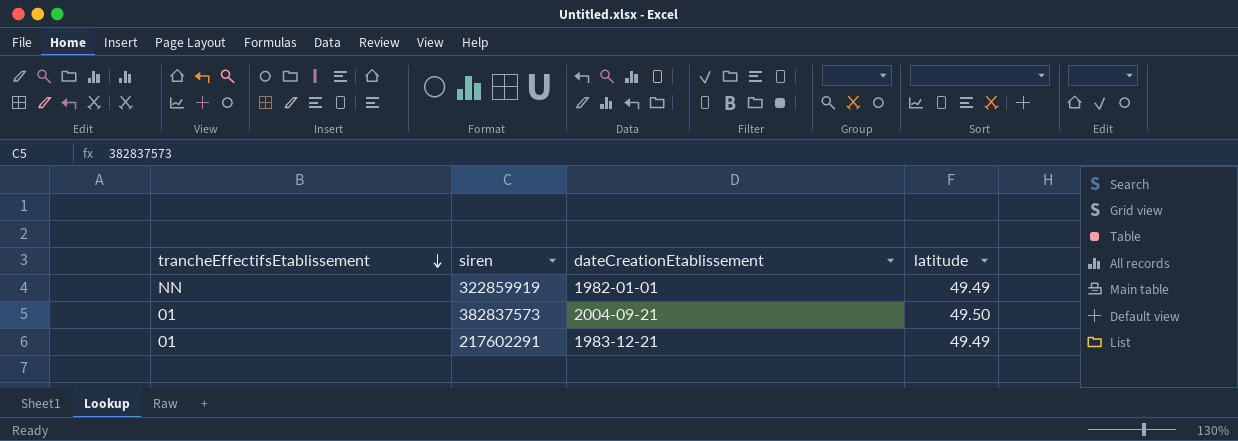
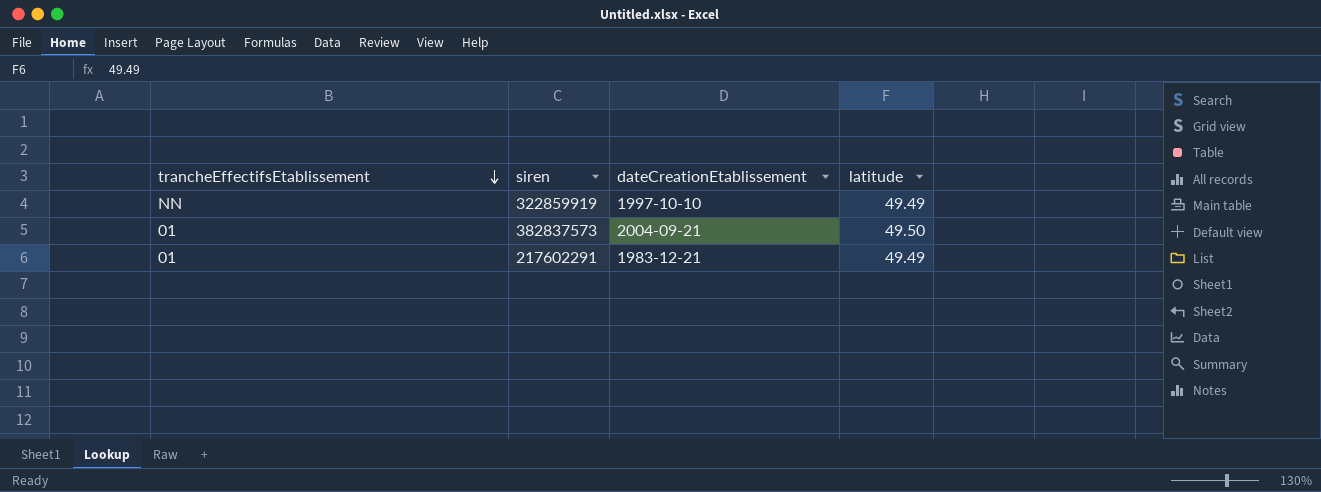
322859919 | dateCreationEtablissement: 1982-01-01 -> 1997-10-10

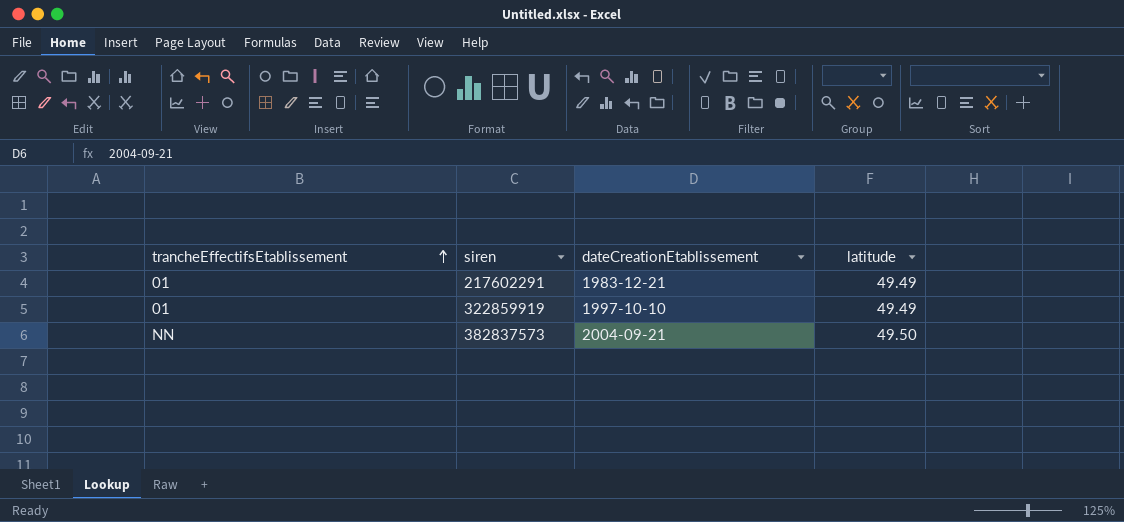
row order: trancheEffectifsEtablissement descending -> trancheEffectifsEtablissement ascending
322859919 | trancheEffectifsEtablissement: NN -> 01
382837573 | trancheEffectifsEtablissement: 01 -> NN

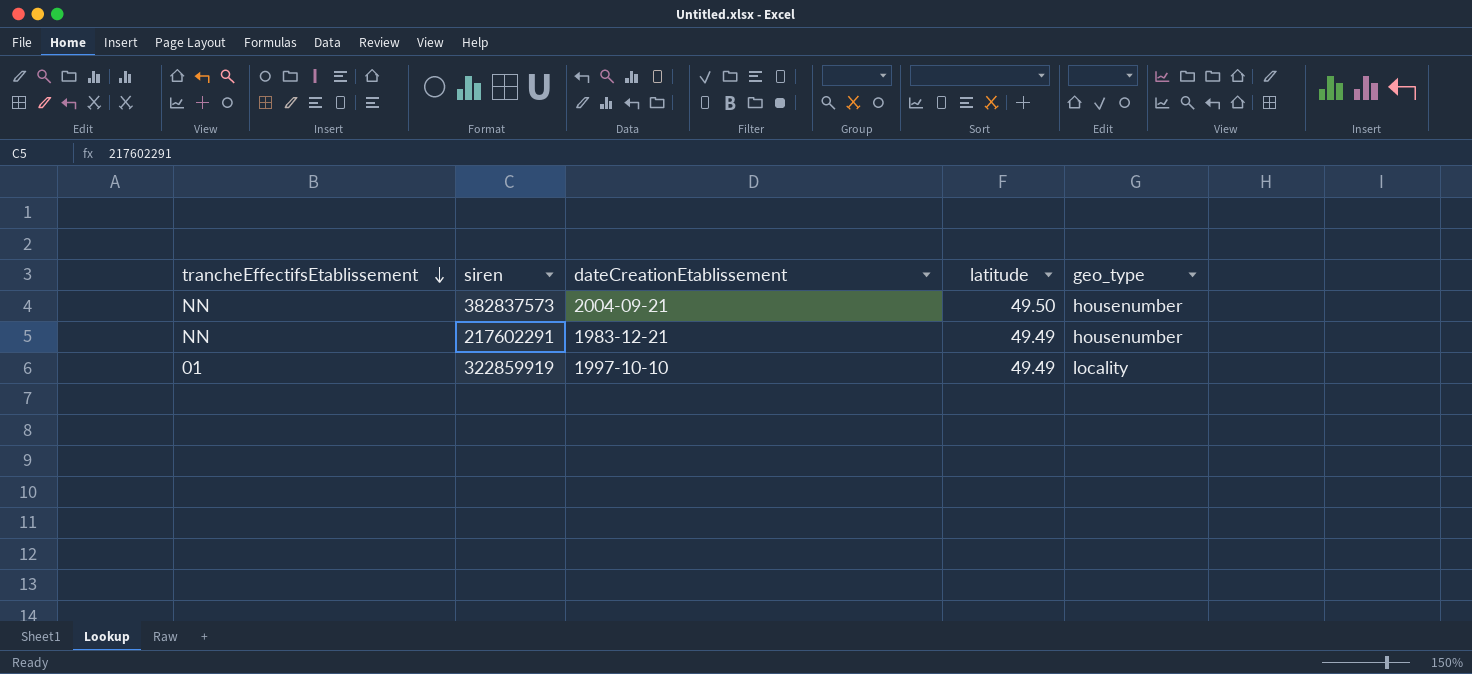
row order: trancheEffectifsEtablissement ascending -> trancheEffectifsEtablissement descending
column geo_type | position: none -> 5
217602291 | trancheEffectifsEtablissement: 01 -> NN

